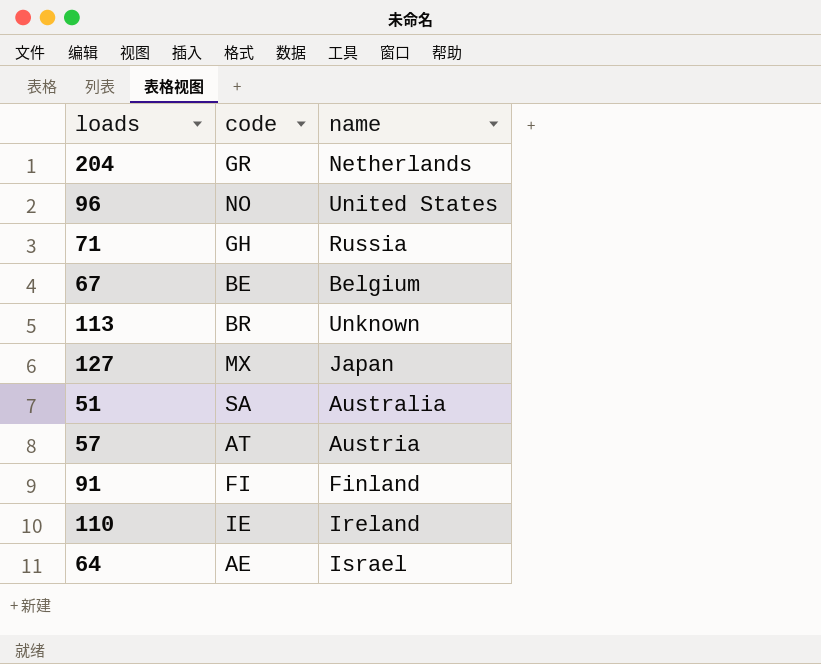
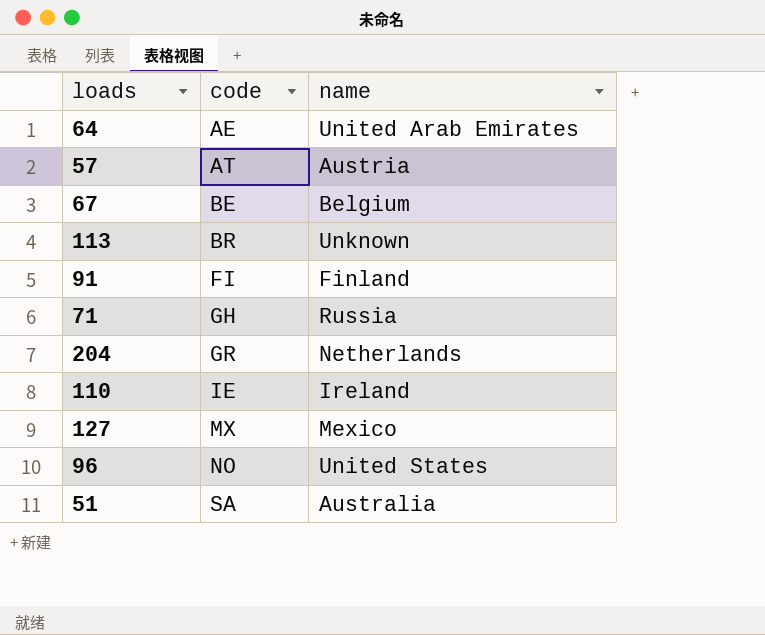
row order: none -> code ascending
64 | name: Israel -> United Arab Emirates
127 | name: Japan -> Mexico

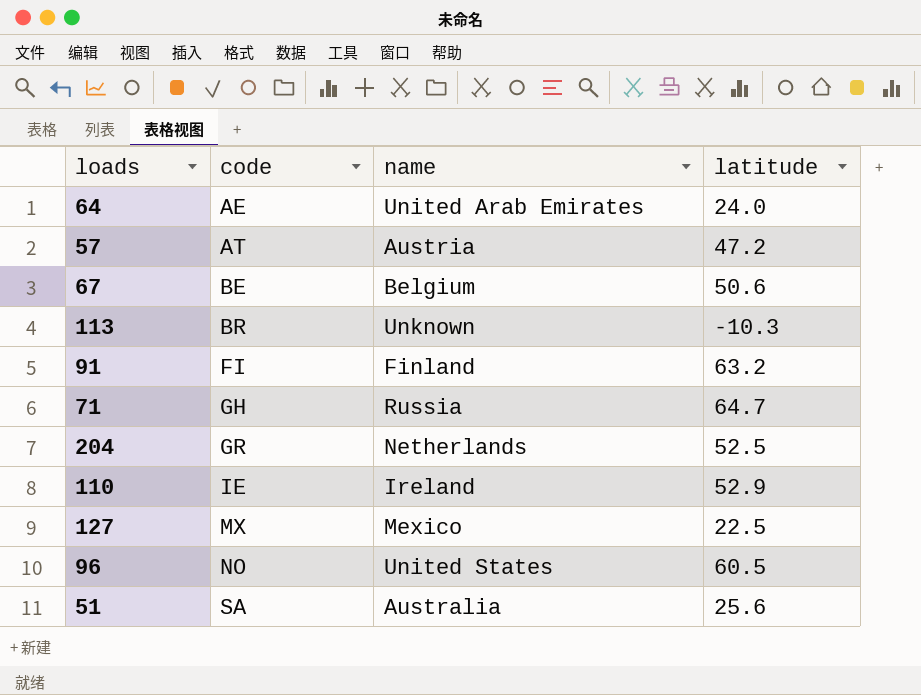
column latitude | position: none -> 4

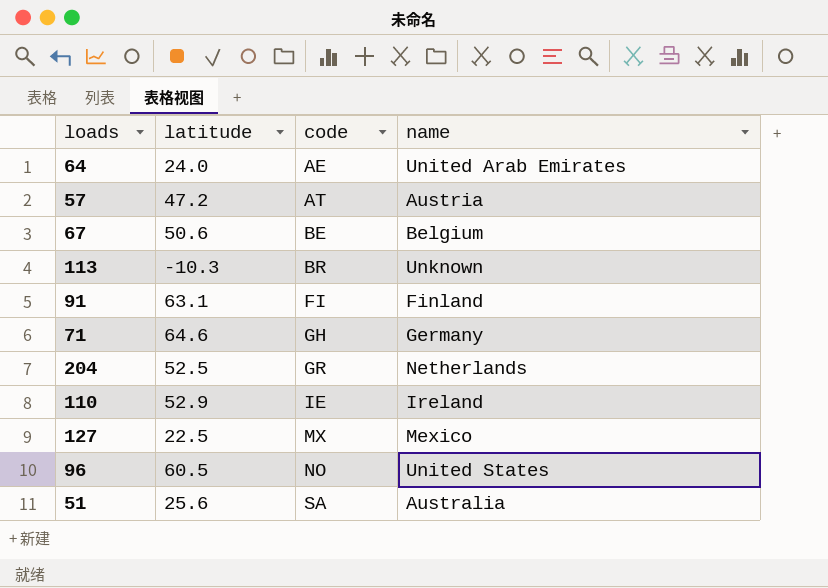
column latitude | position: 4 -> 2
91 | latitude: 63.2 -> 63.1
71 | latitude: 64.7 -> 64.6
71 | name: Russia -> Germany

